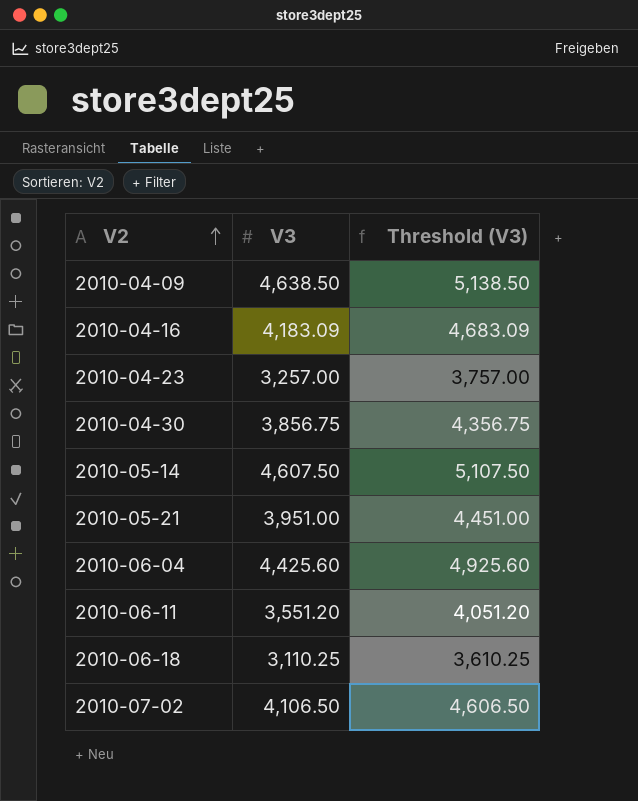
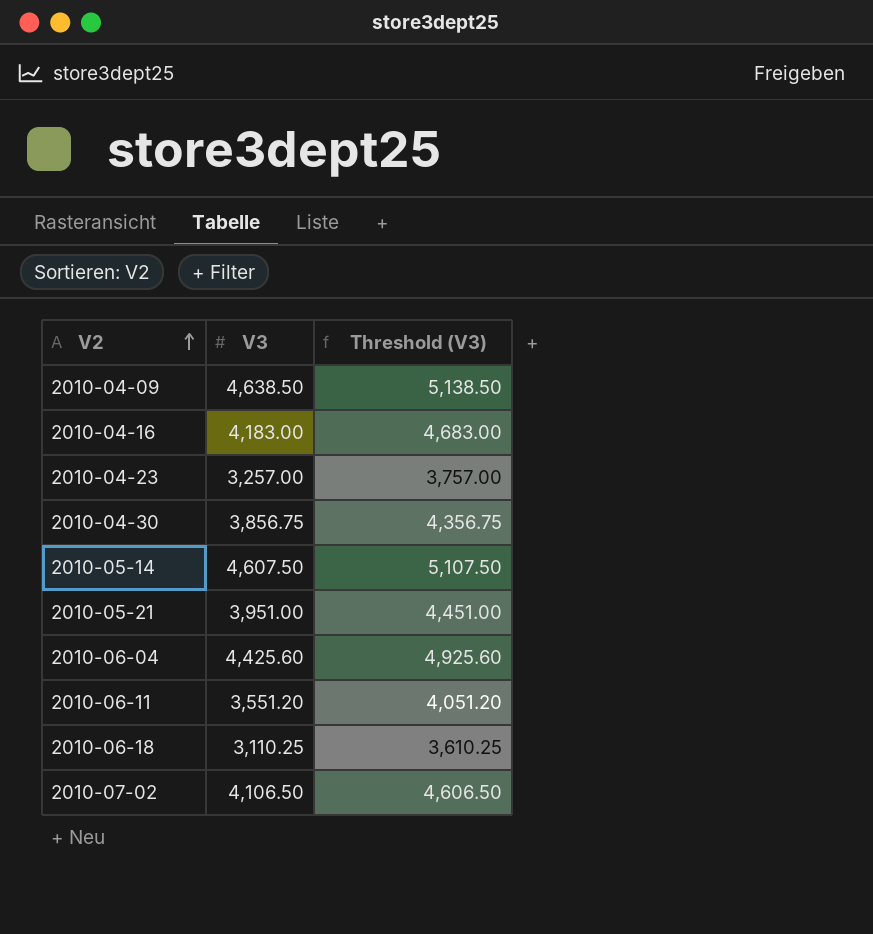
2010-04-16 | V3: 4,183.09 -> 4,183.00
2010-04-16 | Threshold (V3): 4,683.09 -> 4,683.00

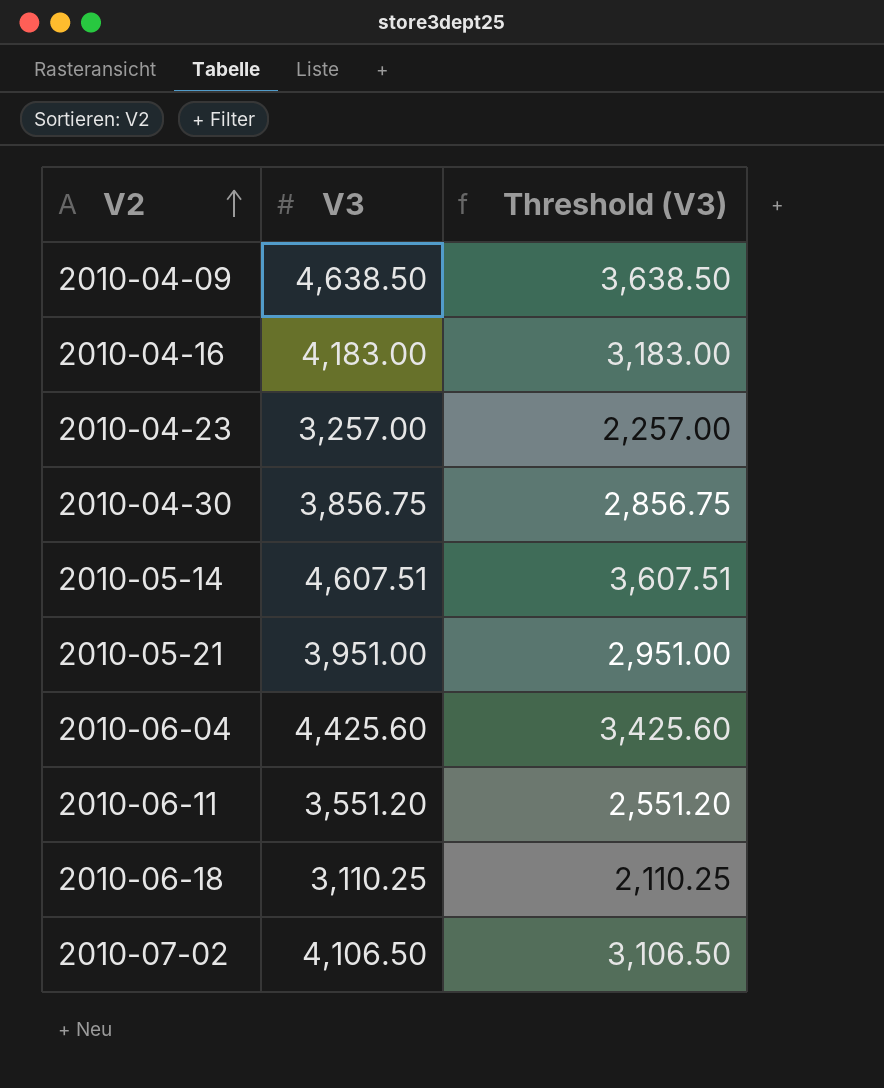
column Threshold (V3) | formula: [V3] + 500 -> [V3] - 1000
2010-05-14 | V3: 4,607.50 -> 4,607.51

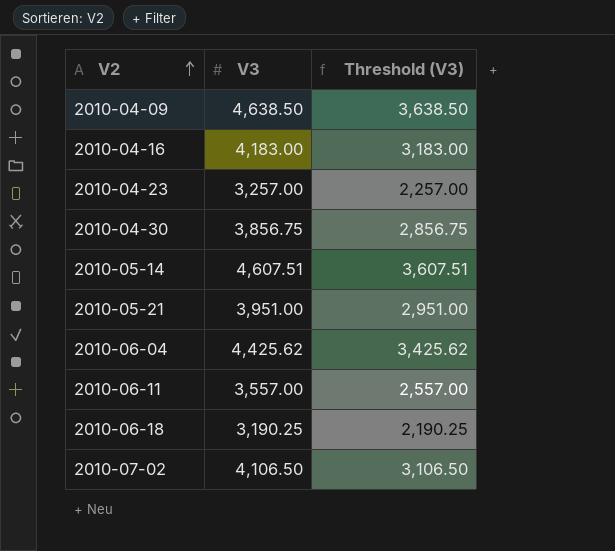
2010-06-04 | V3: 4,425.60 -> 4,425.62
2010-06-04 | Threshold (V3): 3,425.60 -> 3,425.62
2010-06-11 | V3: 3,551.20 -> 3,557.00
2010-06-11 | Threshold (V3): 2,551.20 -> 2,557.00
2010-06-18 | V3: 3,110.25 -> 3,190.25
2010-06-18 | Threshold (V3): 2,110.25 -> 2,190.25

